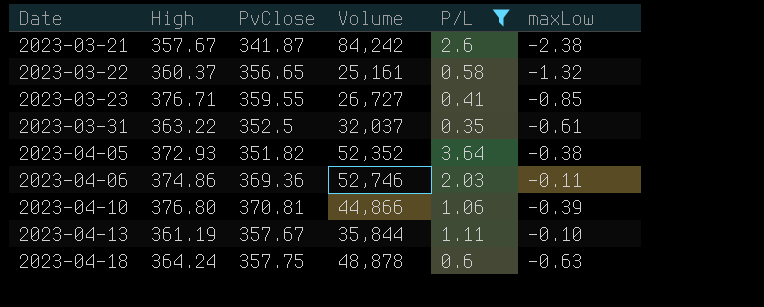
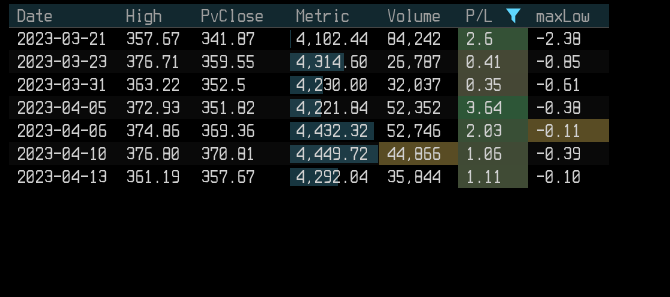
column Metric | formula: none -> [PvClose] * 12
row 2023-03-22: 360.37 | 356.65 | 25,161 | 0.58 | -1.32 -> none
row 2023-04-18: 364.24 | 357.75 | 48,878 | 0.6 | -0.63 -> none
2023-03-23 | Volume: 26,727 -> 26,787

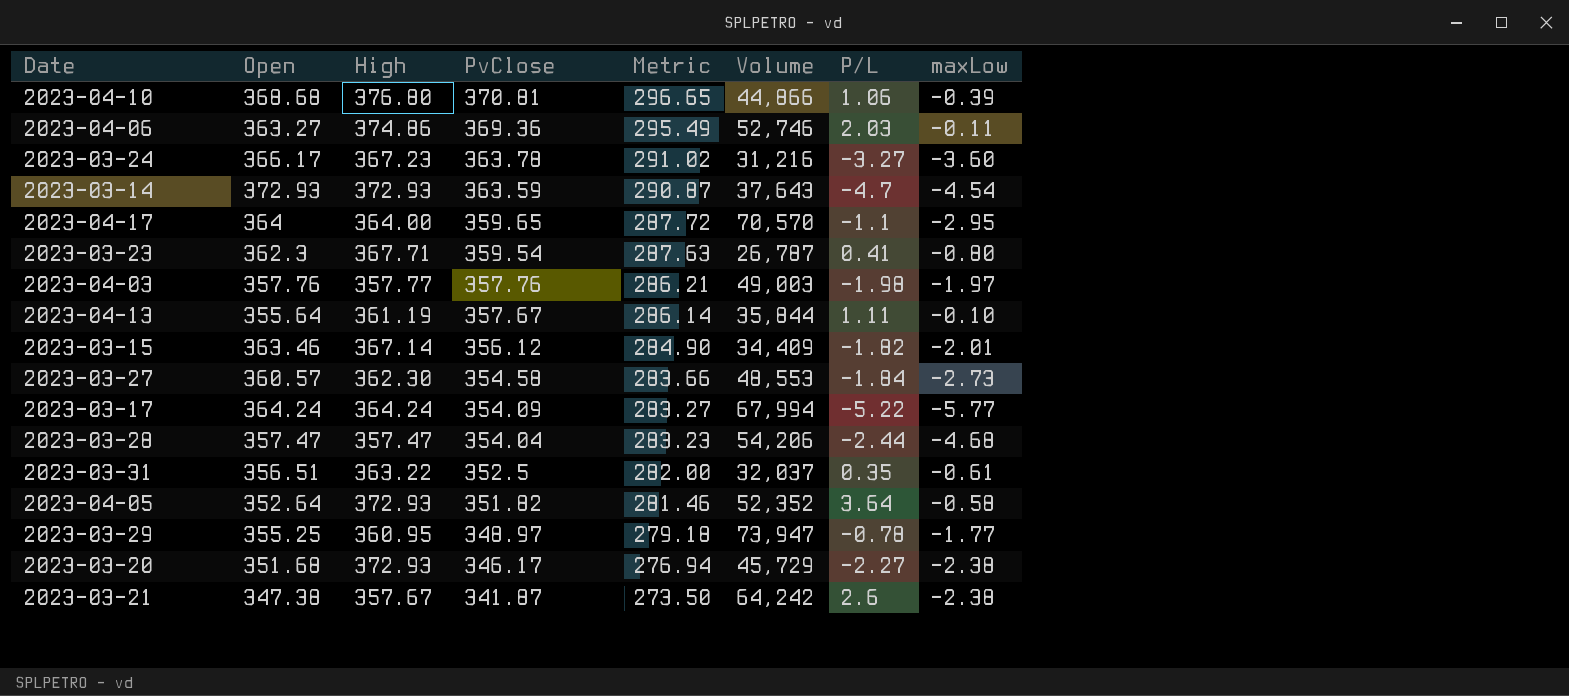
filter: P/L >= 0.35 -> none
row order: Date ascending -> PvClose descending
column Open | position: none -> 2
column Metric | formula: [PvClose] * 12 -> [PvClose] * 0.8
2023-03-23 | High: 376.71 -> 367.71
2023-03-23 | PvClose: 359.55 -> 359.54
2023-03-23 | maxLow: -0.85 -> -0.80
2023-04-05 | maxLow: -0.38 -> -0.58
2023-03-21 | Volume: 84,242 -> 64,242

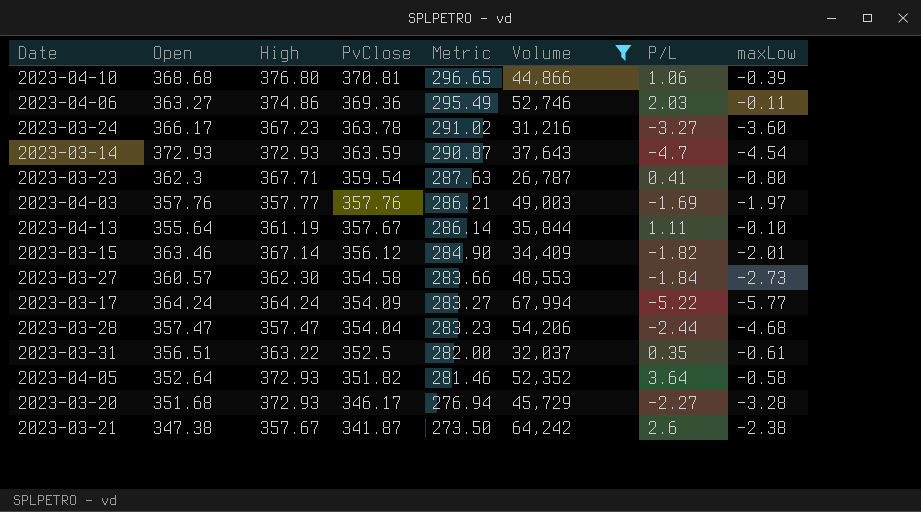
filter: none -> Volume <= 67,994
2023-04-03 | P/L: -1.98 -> -1.69
2023-03-20 | maxLow: -2.38 -> -3.28

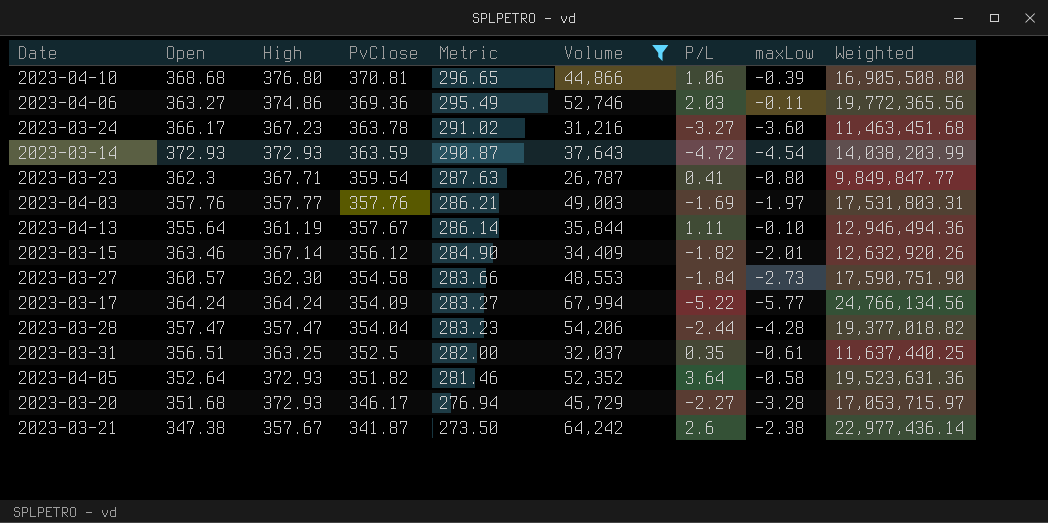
column Weighted | formula: none -> [High] * [Volume]
2023-03-14 | P/L: -4.7 -> -4.72
2023-03-28 | maxLow: -4.68 -> -4.28
2023-03-31 | High: 363.22 -> 363.25

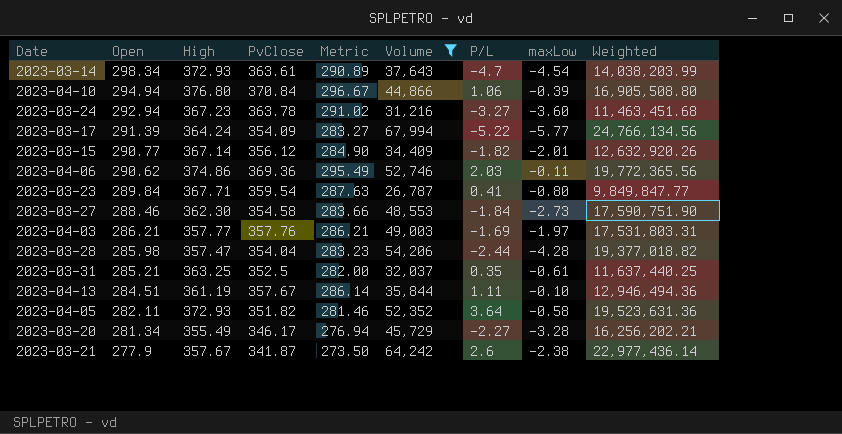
row order: PvClose descending -> Open descending
2023-03-14 | Open: 372.93 -> 298.34
2023-03-14 | PvClose: 363.59 -> 363.61
2023-03-14 | Metric: 290.87 -> 290.89
2023-03-14 | P/L: -4.72 -> -4.7
2023-04-10 | Open: 368.68 -> 294.94
2023-04-10 | PvClose: 370.81 -> 370.84
2023-04-10 | Metric: 296.65 -> 296.67
2023-03-24 | Open: 366.17 -> 292.94
2023-03-17 | Open: 364.24 -> 291.39
2023-03-15 | Open: 363.46 -> 290.77
2023-04-06 | Open: 363.27 -> 290.62
2023-03-23 | Open: 362.3 -> 289.84
2023-03-27 | Open: 360.57 -> 288.46
2023-04-03 | Open: 357.76 -> 286.21
2023-03-28 | Open: 357.47 -> 285.98
2023-03-31 | Open: 356.51 -> 285.21
2023-04-13 | Open: 355.64 -> 284.51
2023-04-05 | Open: 352.64 -> 282.11
2023-03-20 | Open: 351.68 -> 281.34
2023-03-20 | High: 372.93 -> 355.49
2023-03-20 | Weighted: 17,053,715.97 -> 16,256,202.21
2023-03-21 | Open: 347.38 -> 277.9

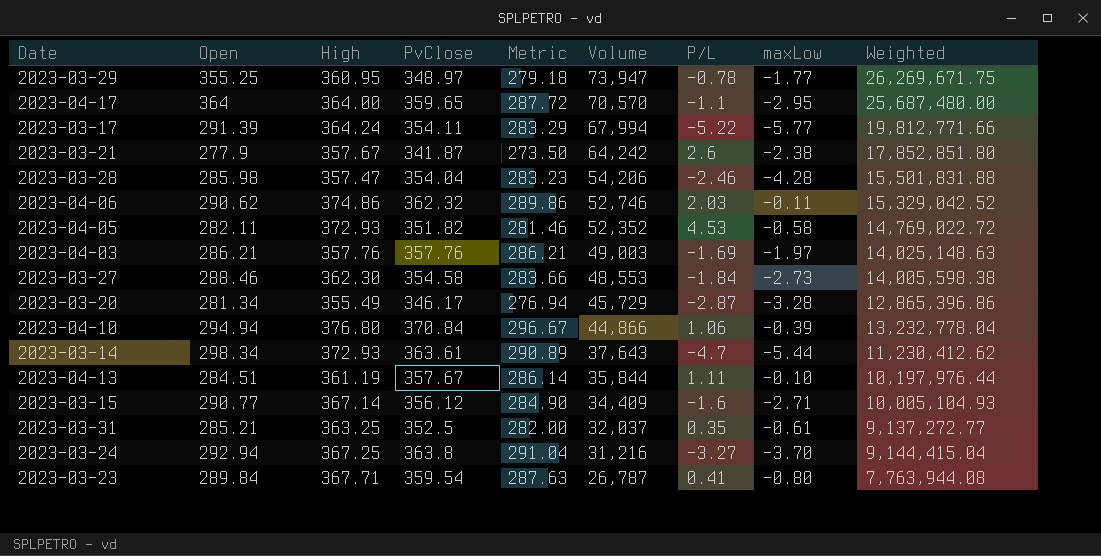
filter: Volume <= 67,994 -> none
row order: Open descending -> Volume descending
column Weighted | formula: [High] * [Volume] -> [Open] * [Volume]
2023-03-17 | PvClose: 354.09 -> 354.11
2023-03-17 | Metric: 283.27 -> 283.29
2023-03-28 | P/L: -2.44 -> -2.46
2023-04-06 | PvClose: 369.36 -> 362.32
2023-04-06 | Metric: 295.49 -> 289.86
2023-04-05 | P/L: 3.64 -> 4.53
2023-04-03 | High: 357.77 -> 357.76
2023-03-20 | P/L: -2.27 -> -2.87
2023-03-14 | maxLow: -4.54 -> -5.44
2023-03-15 | P/L: -1.82 -> -1.6
2023-03-15 | maxLow: -2.01 -> -2.71
2023-03-24 | High: 367.23 -> 367.25
2023-03-24 | PvClose: 363.78 -> 363.8
2023-03-24 | Metric: 291.02 -> 291.04
2023-03-24 | maxLow: -3.60 -> -3.70

